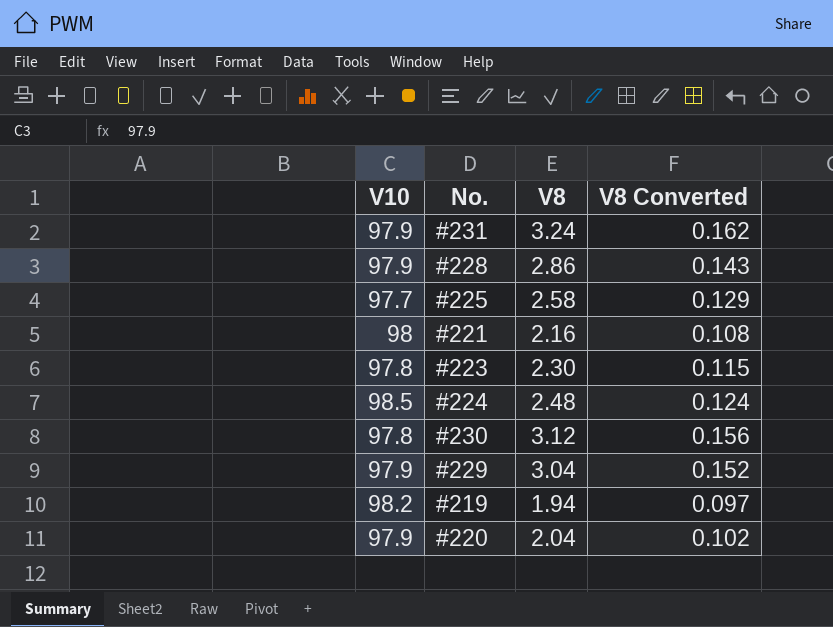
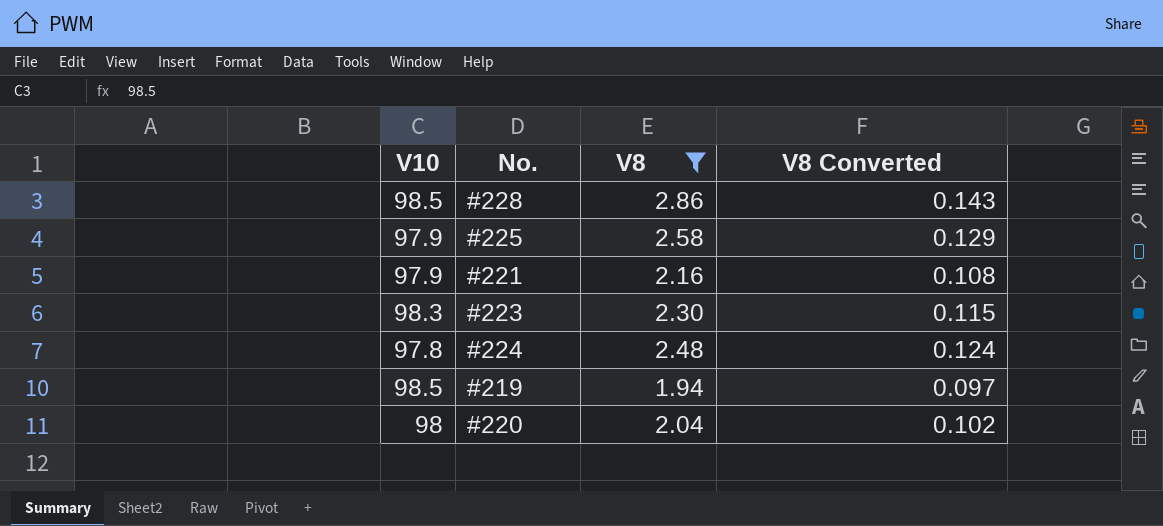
filter: none -> V8 <= 2.86
#228 | V10: 97.9 -> 98.5
#225 | V10: 97.7 -> 97.9
#221 | V10: 98 -> 97.9
#223 | V10: 97.8 -> 98.3
#224 | V10: 98.5 -> 97.8
#219 | V10: 98.2 -> 98.5
#220 | V10: 97.9 -> 98

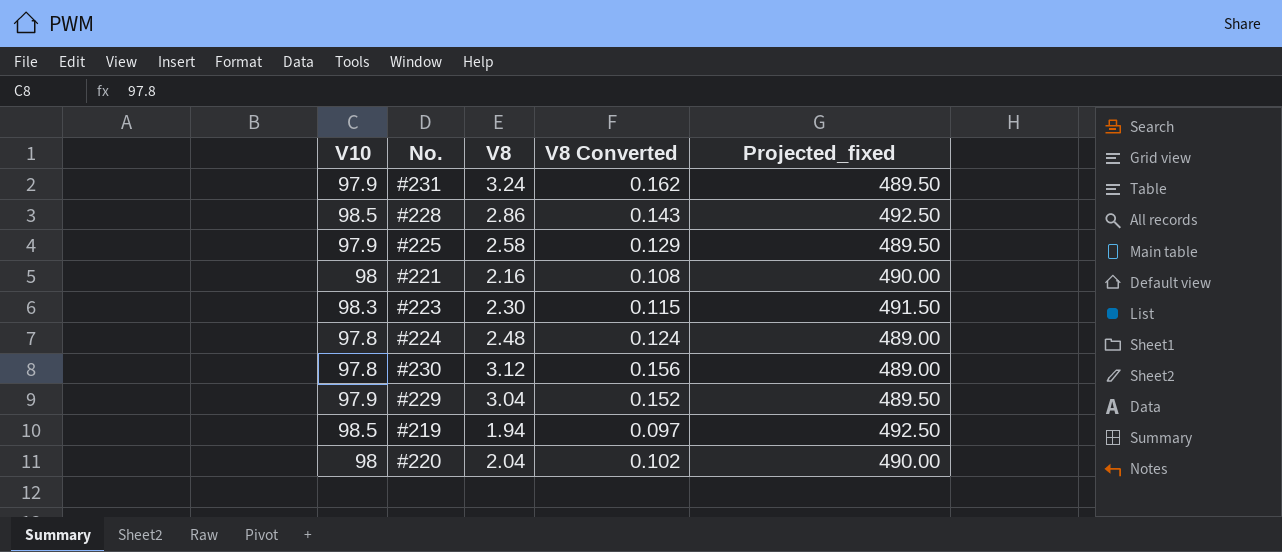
filter: V8 <= 2.86 -> none
column Projected_fixed | formula: none -> [V10] * 5
#221 | V10: 97.9 -> 98

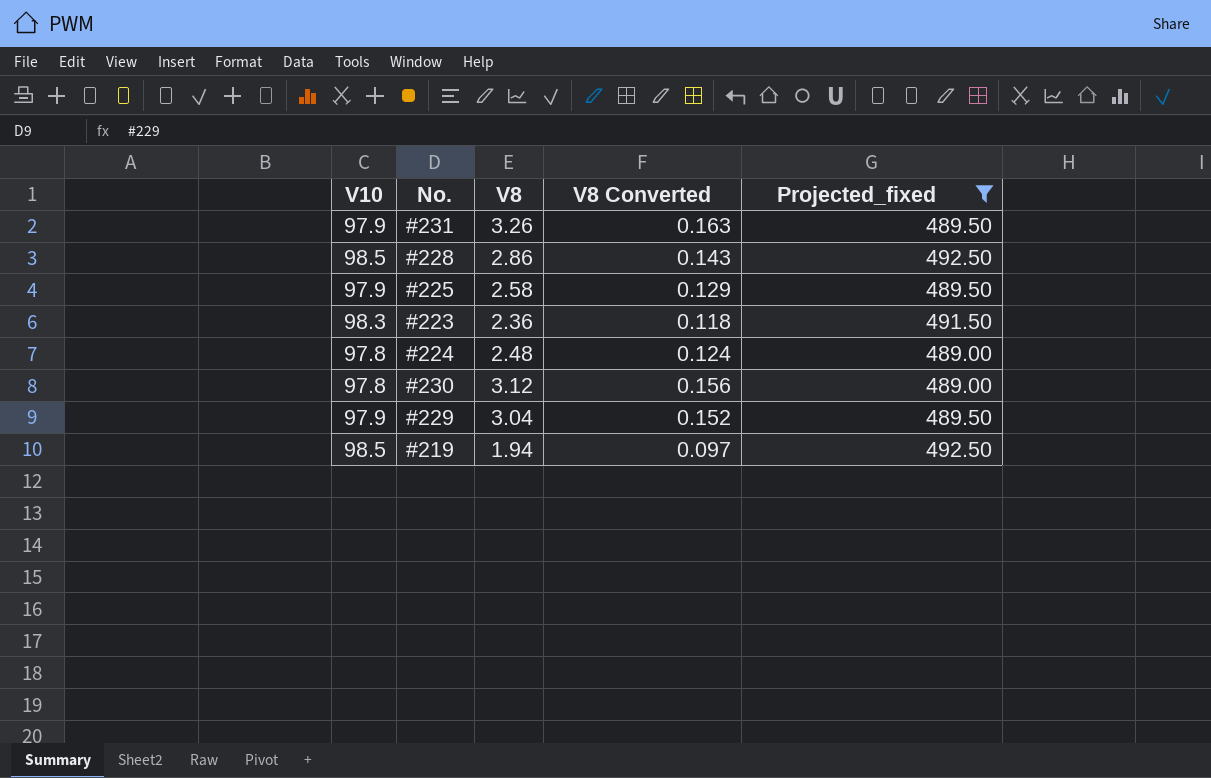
filter: none -> Projected_fixed != 490.00
#231 | V8: 3.24 -> 3.26
#231 | V8 Converted: 0.162 -> 0.163
#223 | V8: 2.30 -> 2.36
#223 | V8 Converted: 0.115 -> 0.118

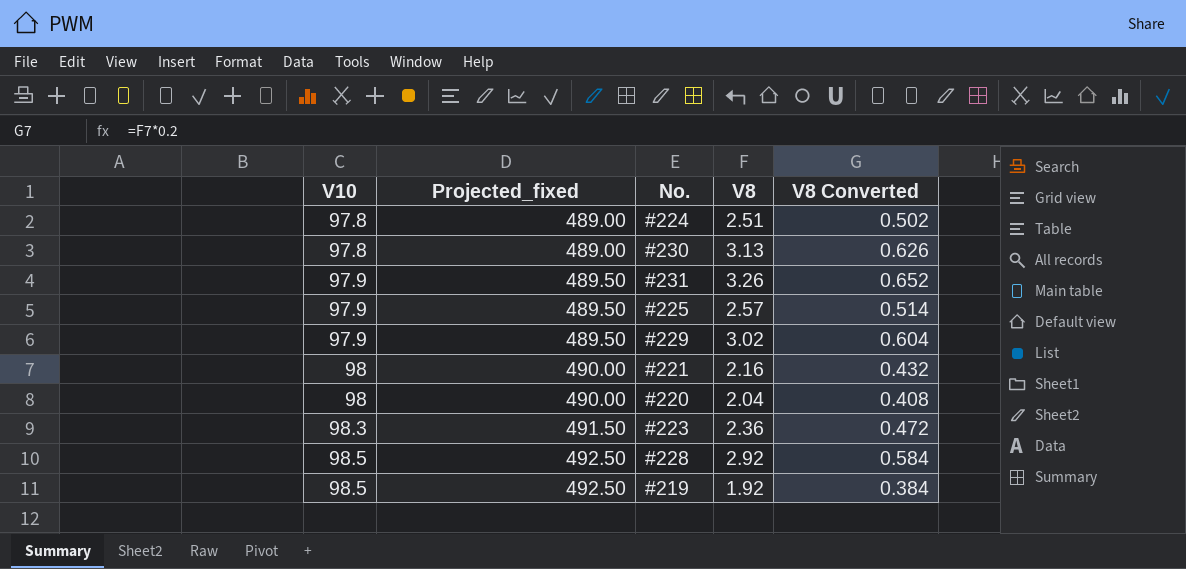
filter: Projected_fixed != 490.00 -> none
row order: none -> V10 ascending
column Projected_fixed | position: 5 -> 2
column V8 Converted | formula: [V8] * 0.05 -> [V8] * 0.2
#224 | V8: 2.48 -> 2.51
#230 | V8: 3.12 -> 3.13
#225 | V8: 2.58 -> 2.57
#229 | V8: 3.04 -> 3.02
#228 | V8: 2.86 -> 2.92
#219 | V8: 1.94 -> 1.92

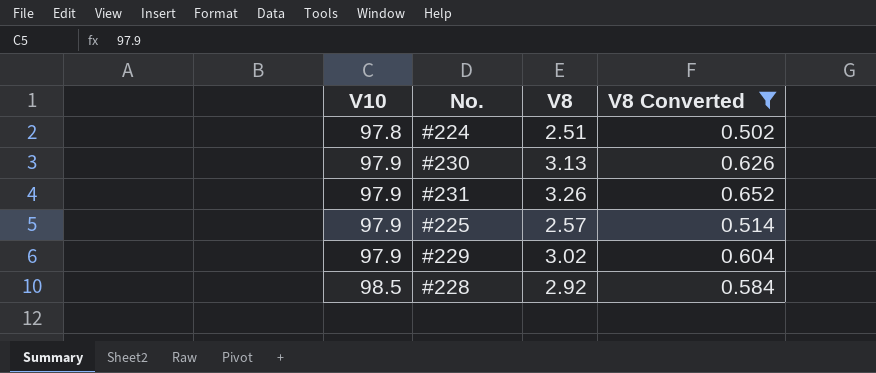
filter: none -> V8 Converted >= 0.502
column Projected_fixed | formula: [V10] * 5 -> none
#230 | V10: 97.8 -> 97.9

